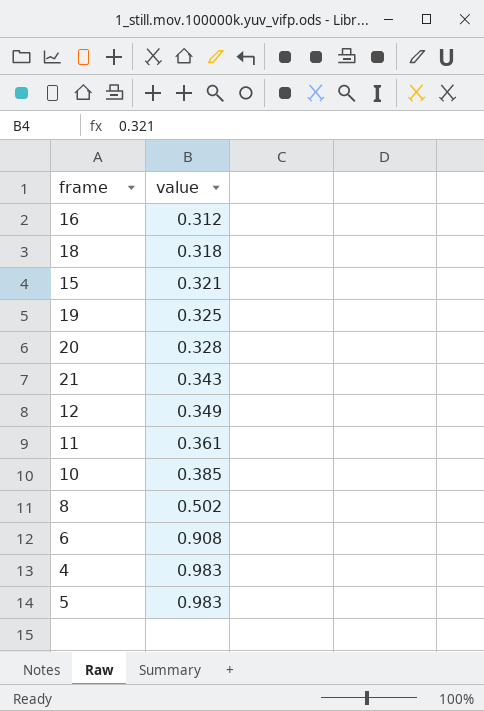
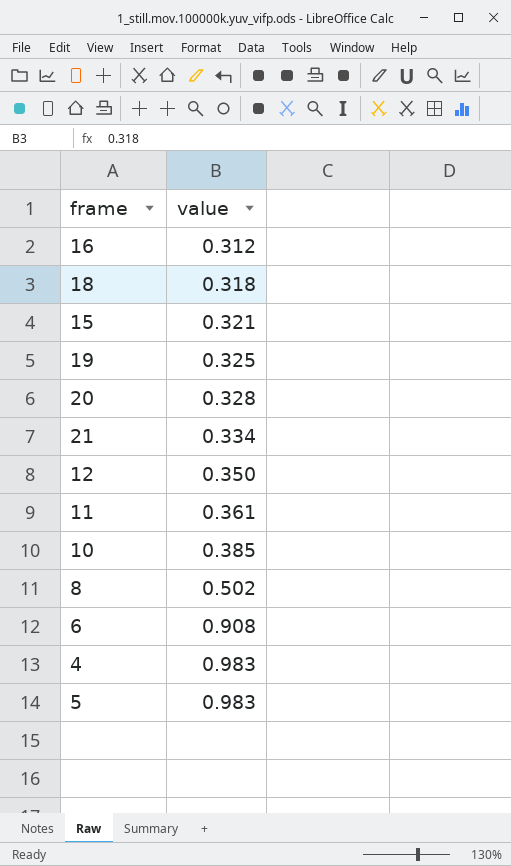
21 | value: 0.343 -> 0.334
12 | value: 0.349 -> 0.350

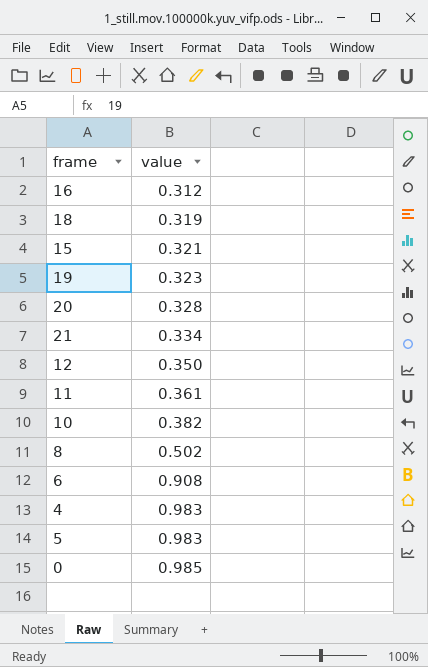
18 | value: 0.318 -> 0.319
19 | value: 0.325 -> 0.323
10 | value: 0.385 -> 0.382
row 0: none -> 0.985

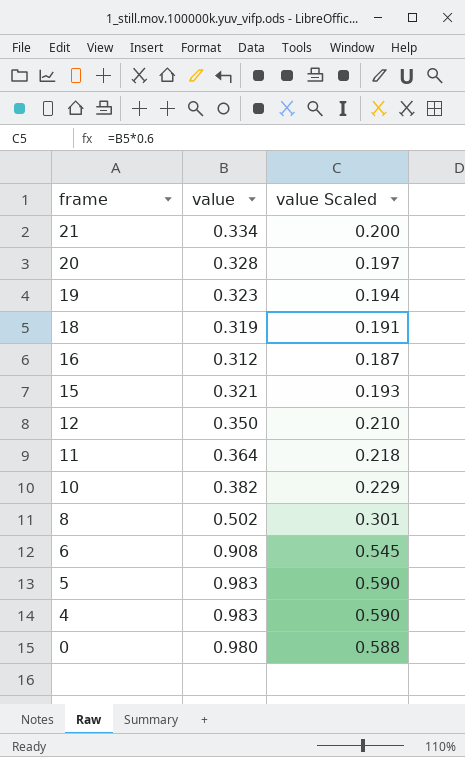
row order: value ascending -> frame descending
column value Scaled | formula: none -> [value] * 0.6
11 | value: 0.361 -> 0.364
0 | value: 0.985 -> 0.980

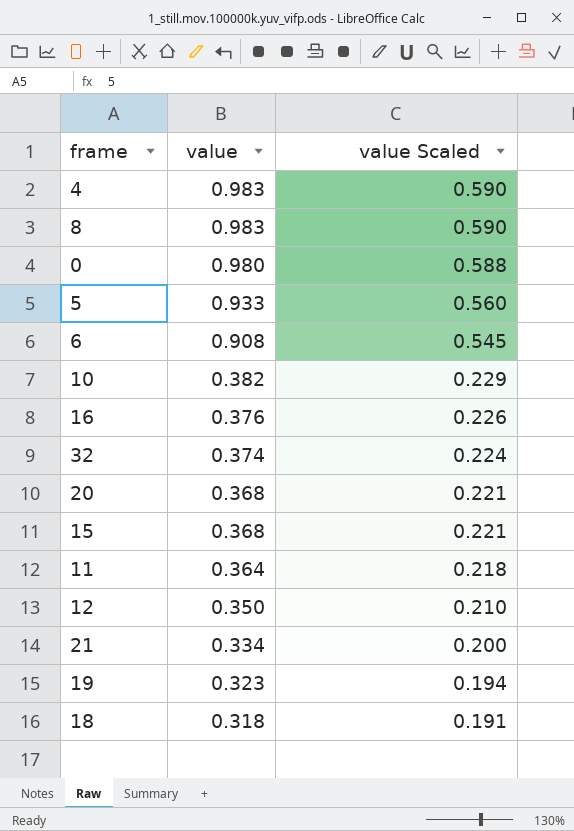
row order: frame descending -> value descending
8 | value: 0.502 -> 0.983
8 | value Scaled: 0.301 -> 0.590
5 | value: 0.983 -> 0.933
5 | value Scaled: 0.590 -> 0.560
16 | value: 0.312 -> 0.376
16 | value Scaled: 0.187 -> 0.226
row 32: none -> 0.374 | 0.224
20 | value: 0.328 -> 0.368
20 | value Scaled: 0.197 -> 0.221
15 | value: 0.321 -> 0.368
15 | value Scaled: 0.193 -> 0.221
18 | value: 0.319 -> 0.318

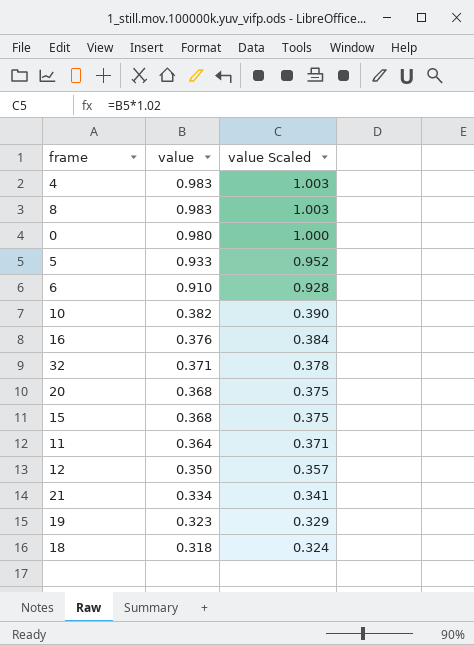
column value Scaled | formula: [value] * 0.6 -> [value] * 1.02
6 | value: 0.908 -> 0.910
32 | value: 0.374 -> 0.371

